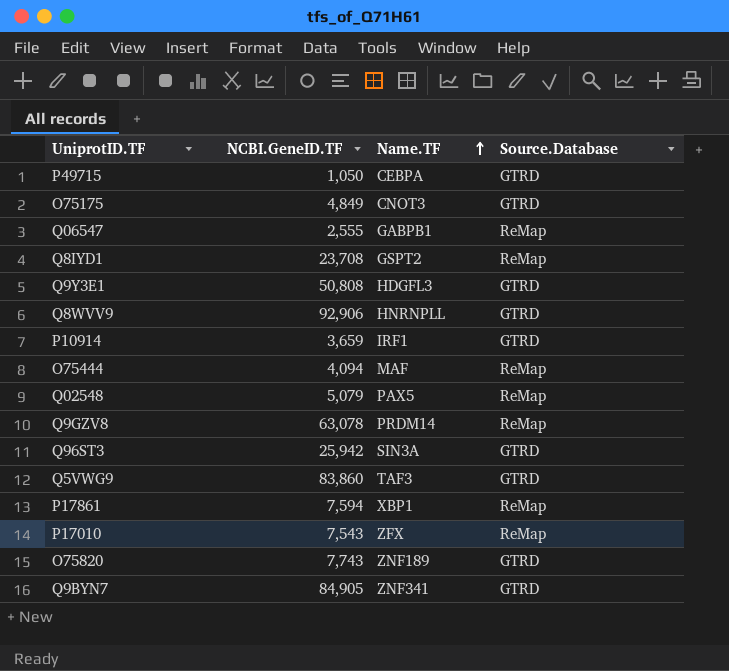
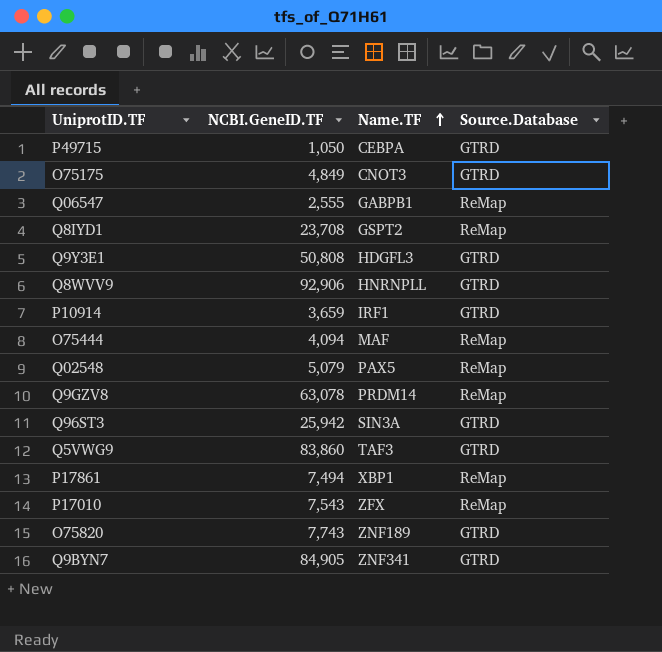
P17861 | NCBI.GeneID.TF: 7,594 -> 7,494

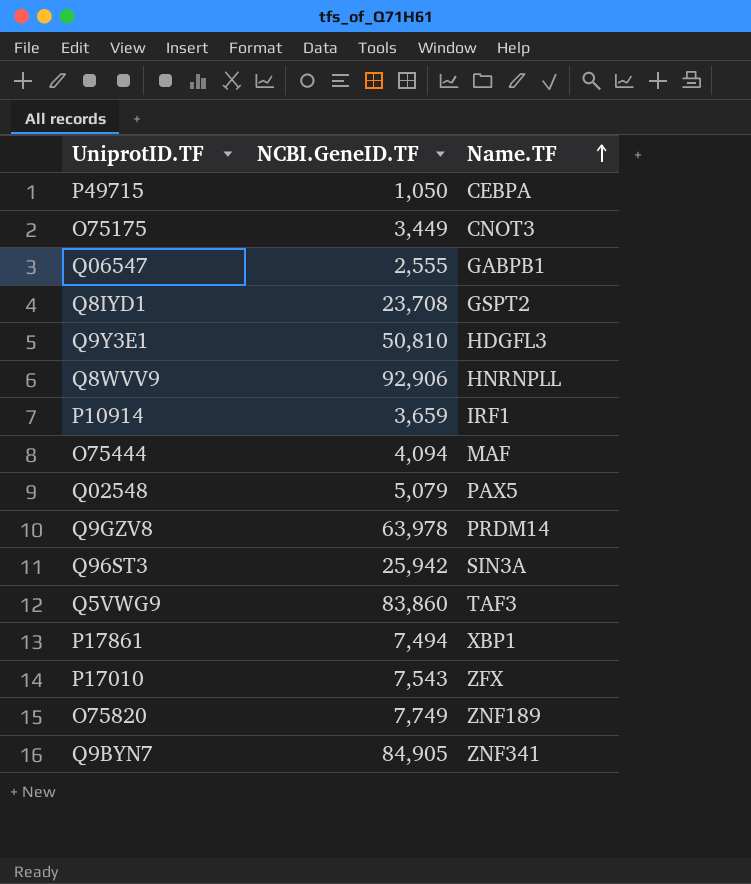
column Source.Database | position: 4 -> none
O75175 | NCBI.GeneID.TF: 4,849 -> 3,449
Q9Y3E1 | NCBI.GeneID.TF: 50,808 -> 50,810
Q9GZV8 | NCBI.GeneID.TF: 63,078 -> 63,978
O75820 | NCBI.GeneID.TF: 7,743 -> 7,749

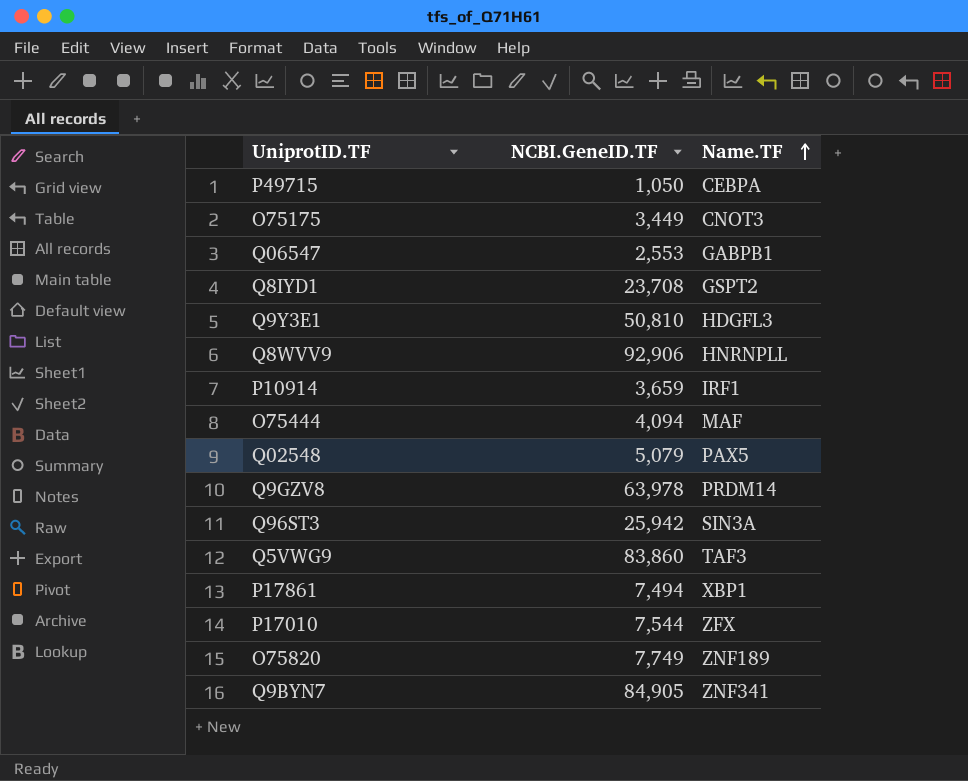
Q06547 | NCBI.GeneID.TF: 2,555 -> 2,553
P17010 | NCBI.GeneID.TF: 7,543 -> 7,544

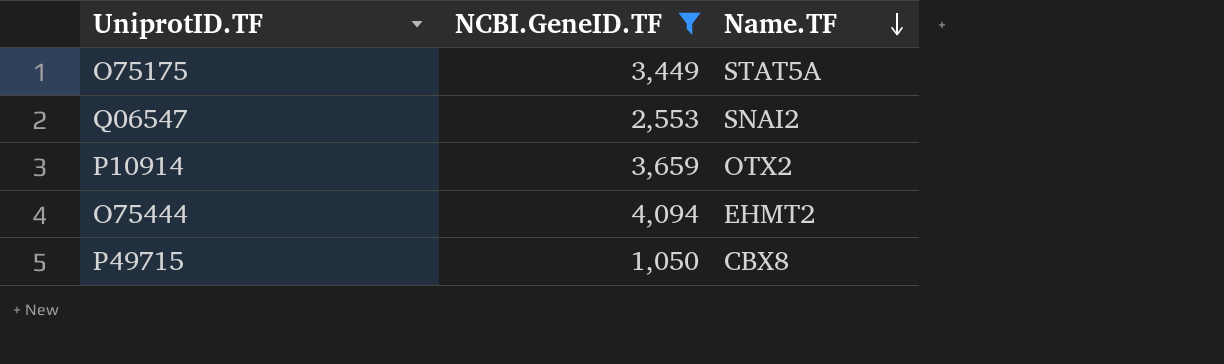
filter: none -> NCBI.GeneID.TF <= 4,094
row order: Name.TF ascending -> Name.TF descending
O75175 | Name.TF: CNOT3 -> STAT5A
Q06547 | Name.TF: GABPB1 -> SNAI2
P10914 | Name.TF: IRF1 -> OTX2
O75444 | Name.TF: MAF -> EHMT2
P49715 | Name.TF: CEBPA -> CBX8

